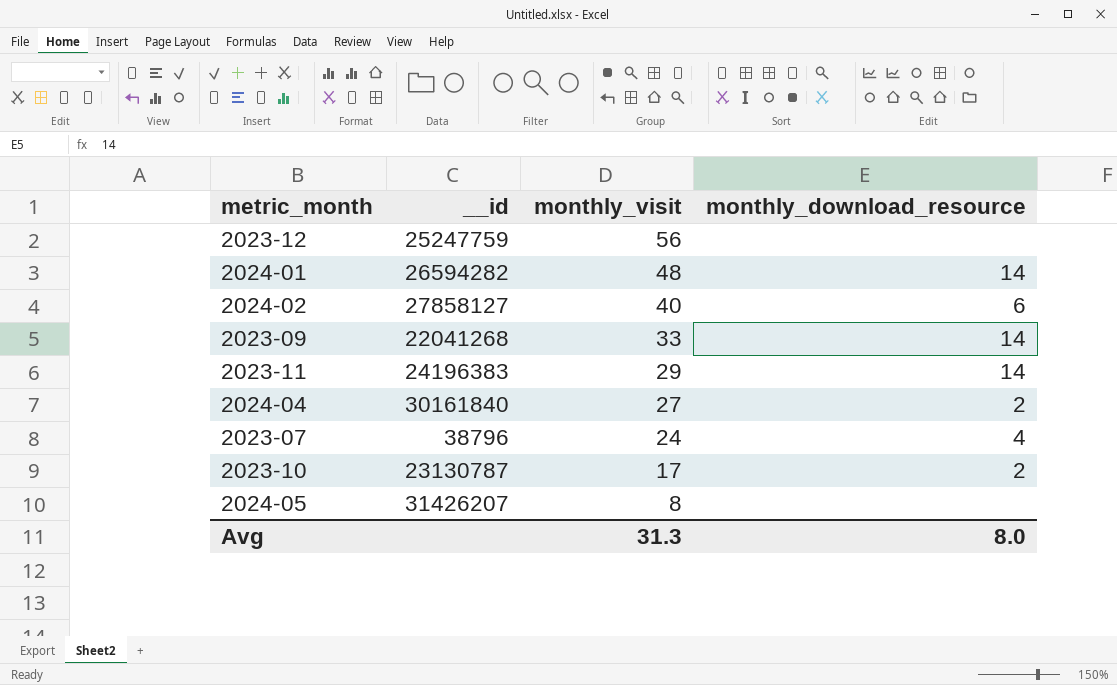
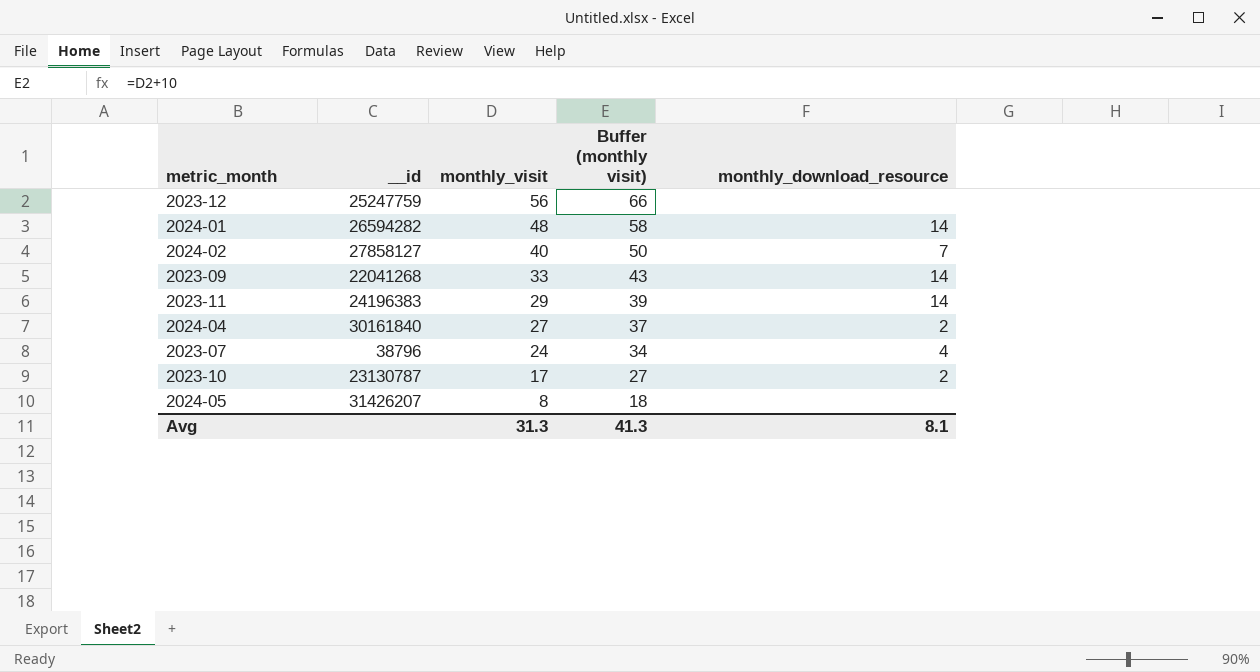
column Buffer (monthly visit) | formula: none -> [monthly_visit] + 10
2024-02 | monthly_download_resource: 6 -> 7
Avg | monthly_download_resource: 8.0 -> 8.1

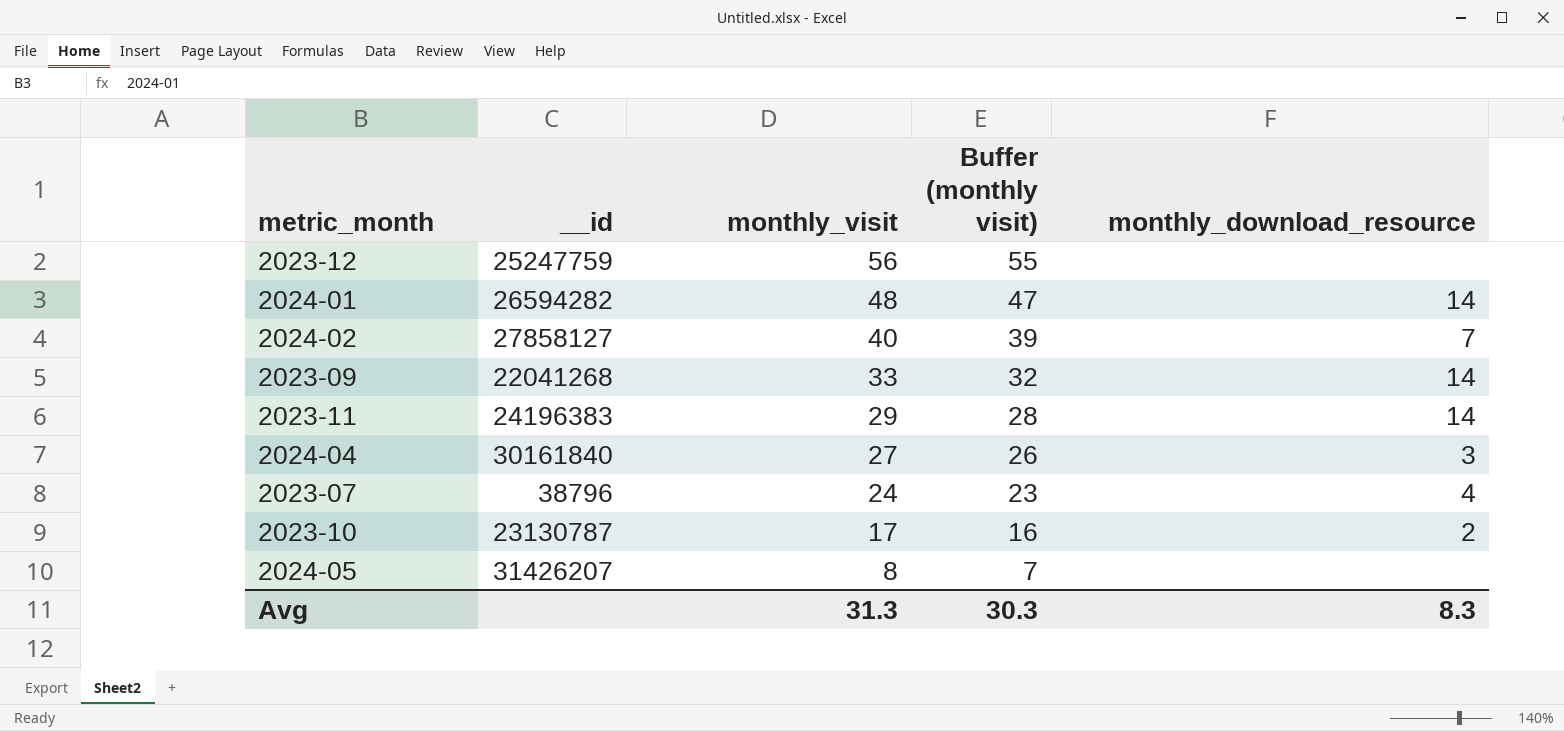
column Buffer (monthly visit) | formula: [monthly_visit] + 10 -> [monthly_visit] - 1
2024-04 | monthly_download_resource: 2 -> 3
Avg | Buffer (monthly visit): 41.3 -> 30.3
Avg | monthly_download_resource: 8.1 -> 8.3

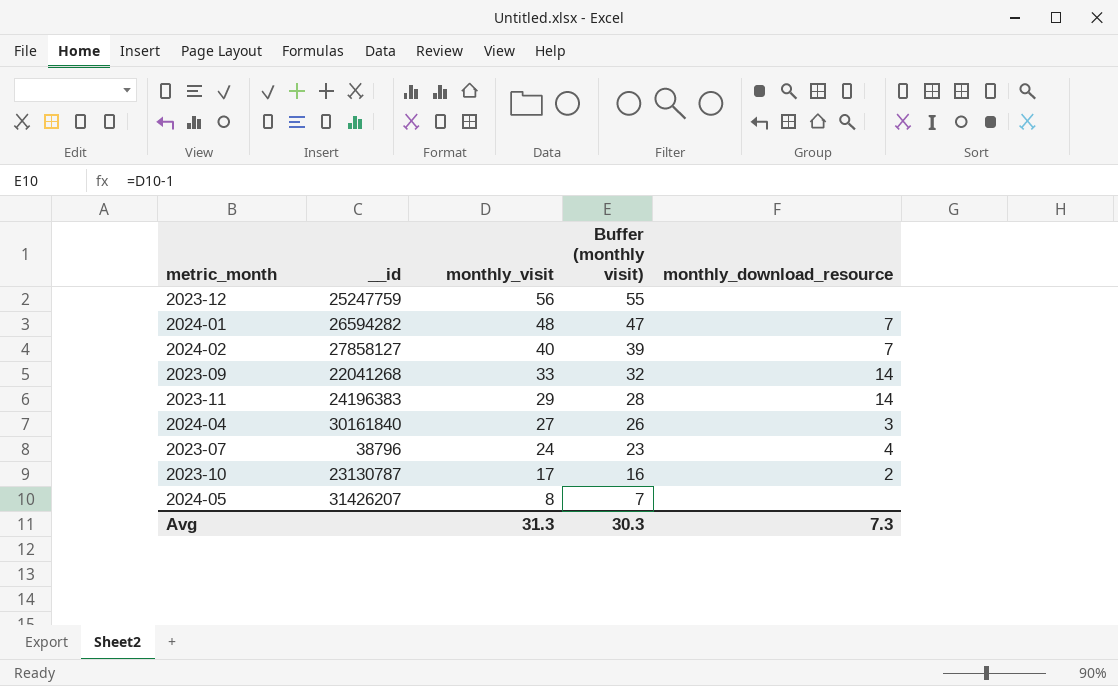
2024-01 | monthly_download_resource: 14 -> 7
Avg | monthly_download_resource: 8.3 -> 7.3

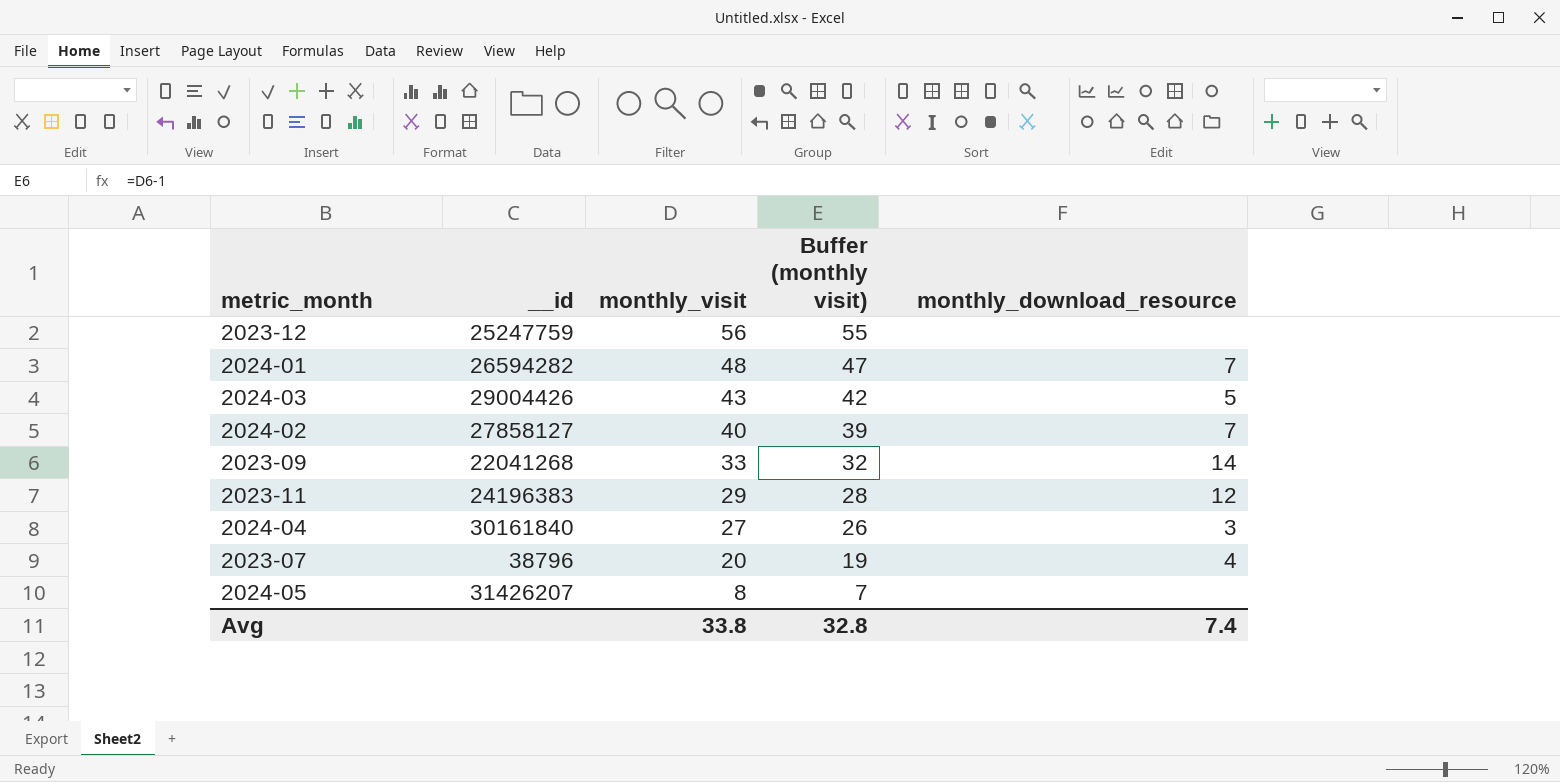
row 2023-10: 23130787 | 17 | 16 | 2 -> none
row 2024-03: none -> 29004426 | 43 | 42 | 5
2023-11 | monthly_download_resource: 14 -> 12
2023-07 | monthly_visit: 24 -> 20
2023-07 | Buffer (monthly visit): 23 -> 19
Avg | monthly_visit: 31.3 -> 33.8
Avg | Buffer (monthly visit): 30.3 -> 32.8
Avg | monthly_download_resource: 7.3 -> 7.4

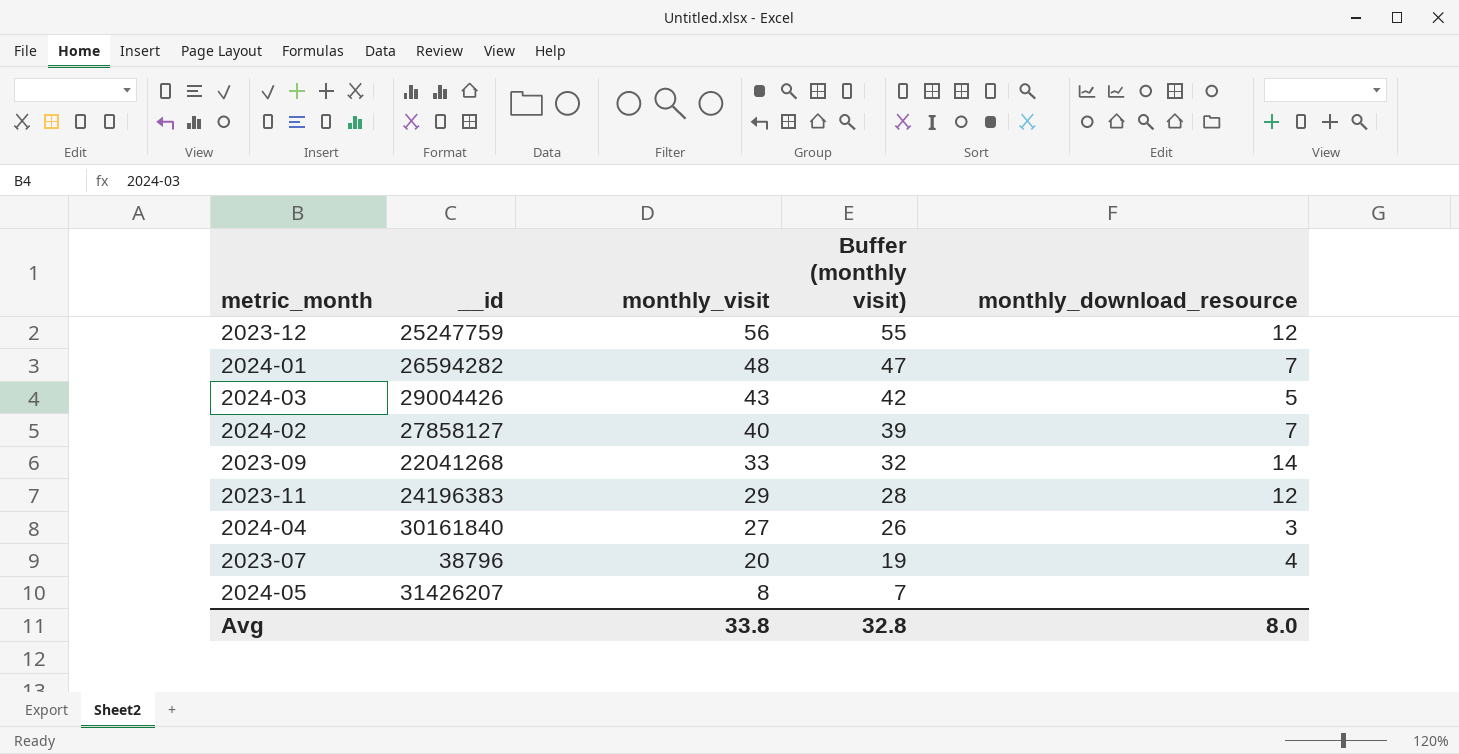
2023-12 | monthly_download_resource: none -> 12
Avg | monthly_download_resource: 7.4 -> 8.0

